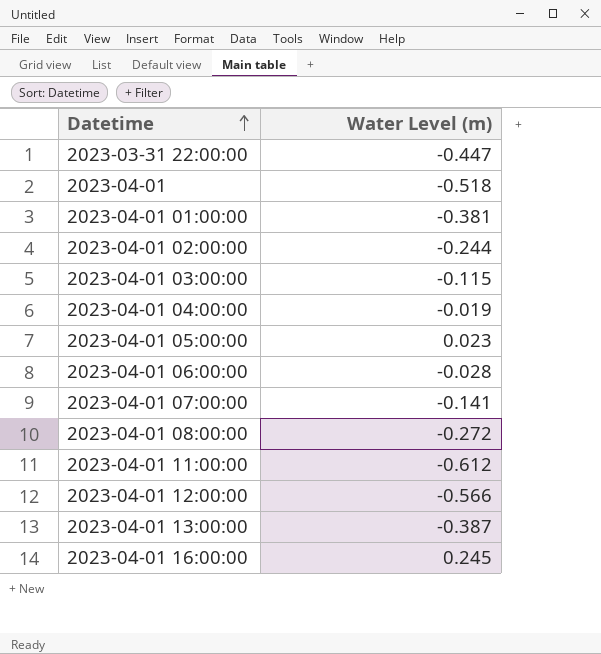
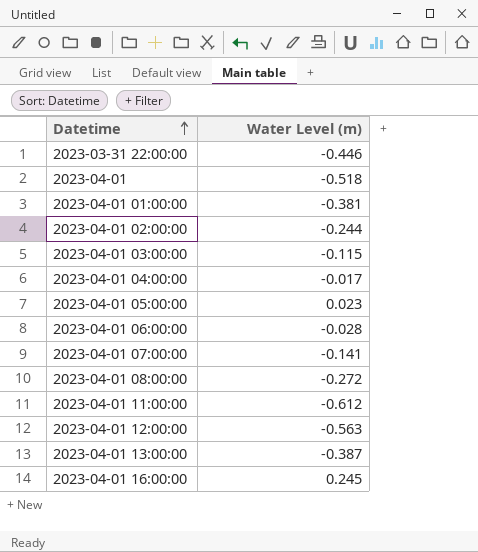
2023-03-31 22:00:00 | Water Level (m): -0.447 -> -0.446
2023-04-01 04:00:00 | Water Level (m): -0.019 -> -0.017
2023-04-01 12:00:00 | Water Level (m): -0.566 -> -0.563

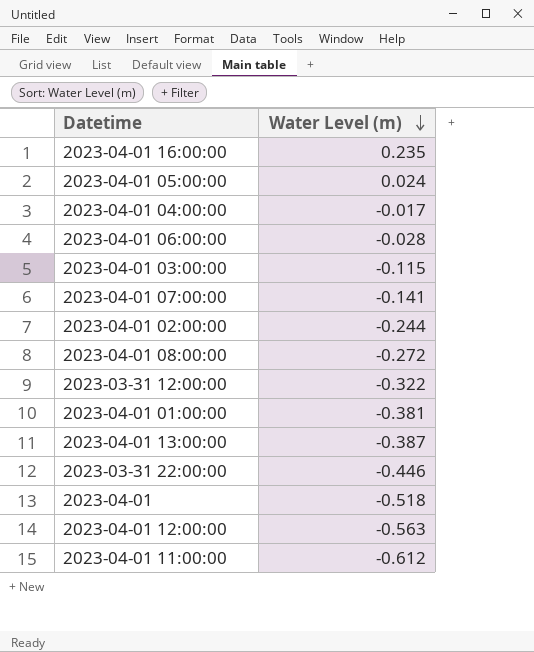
row order: Datetime ascending -> Water Level (m) descending
2023-04-01 16:00:00 | Water Level (m): 0.245 -> 0.235
2023-04-01 05:00:00 | Water Level (m): 0.023 -> 0.024
row 2023-03-31 12:00:00: none -> -0.322

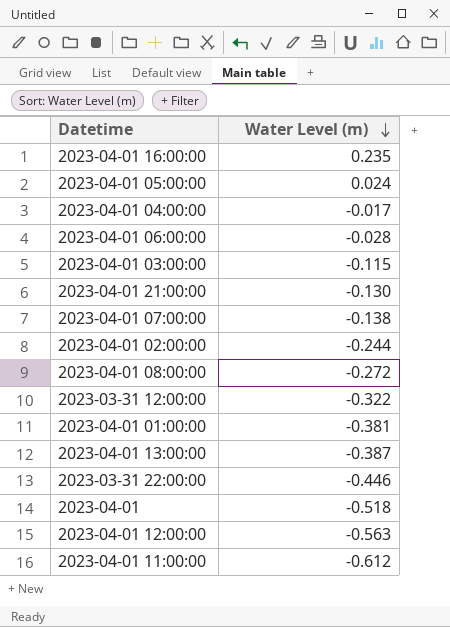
row 2023-04-01 21:00:00: none -> -0.130
2023-04-01 07:00:00 | Water Level (m): -0.141 -> -0.138

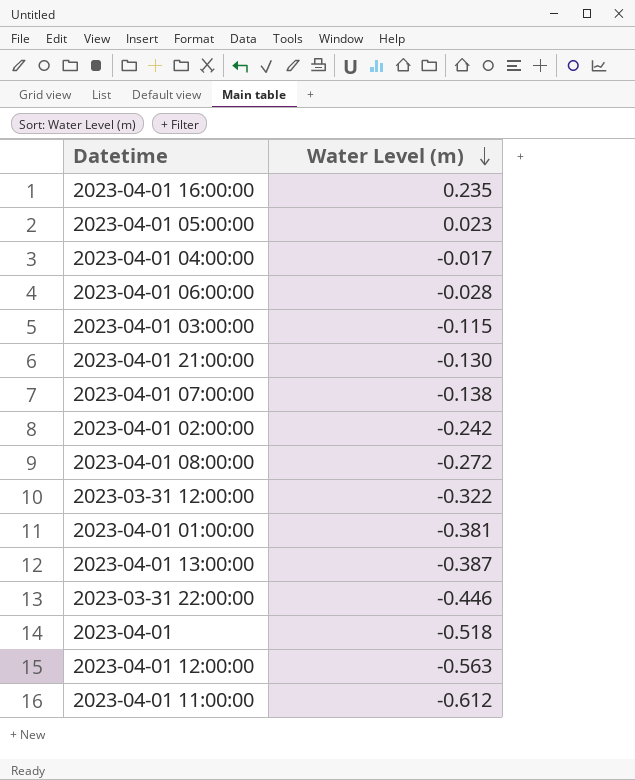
2023-04-01 05:00:00 | Water Level (m): 0.024 -> 0.023
2023-04-01 02:00:00 | Water Level (m): -0.244 -> -0.242

